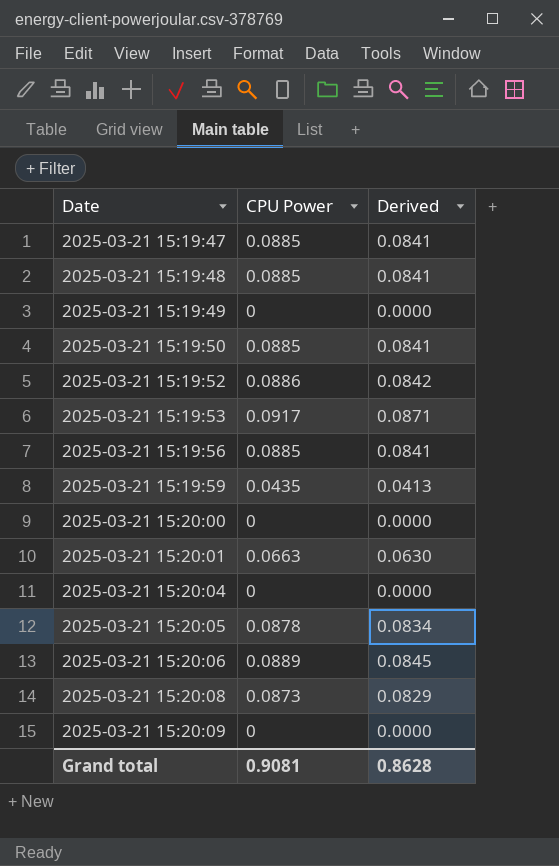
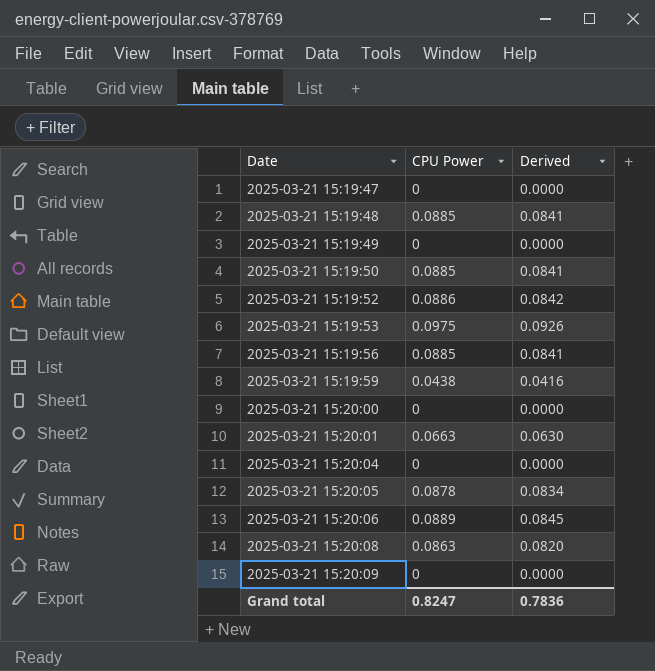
2025-03-21 15:19:47 | CPU Power: 0.0885 -> 0
2025-03-21 15:19:47 | Derived: 0.0841 -> 0.0000
2025-03-21 15:19:53 | CPU Power: 0.0917 -> 0.0975
2025-03-21 15:19:53 | Derived: 0.0871 -> 0.0926
2025-03-21 15:19:59 | CPU Power: 0.0435 -> 0.0438
2025-03-21 15:19:59 | Derived: 0.0413 -> 0.0416
2025-03-21 15:20:08 | CPU Power: 0.0873 -> 0.0863
2025-03-21 15:20:08 | Derived: 0.0829 -> 0.0820
Grand total | CPU Power: 0.9081 -> 0.8247
Grand total | Derived: 0.8628 -> 0.7836

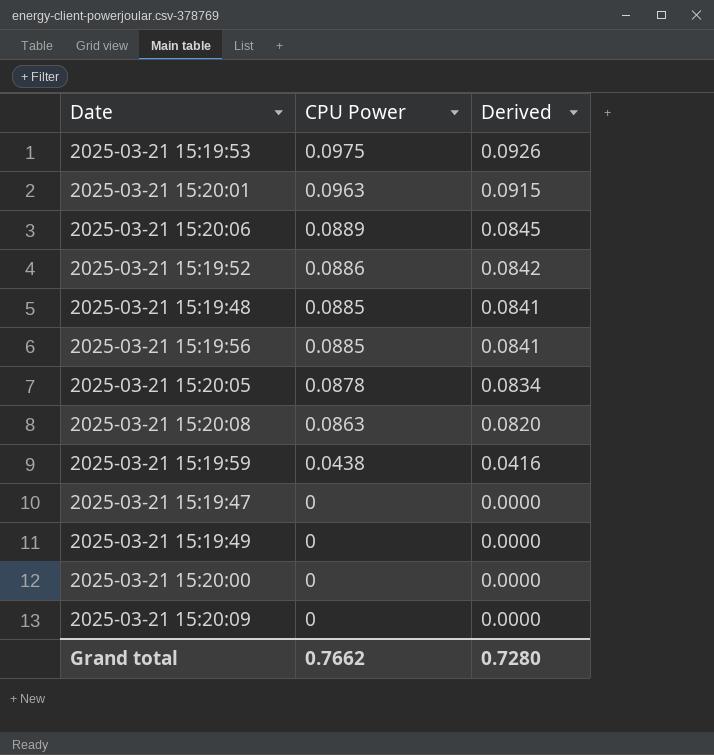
row order: Date ascending -> CPU Power descending
row 2025-03-21 15:19:50: 0.0885 | 0.0841 -> none
row 2025-03-21 15:20:04: 0 | 0.0000 -> none
2025-03-21 15:20:01 | CPU Power: 0.0663 -> 0.0963
2025-03-21 15:20:01 | Derived: 0.0630 -> 0.0915
Grand total | CPU Power: 0.8247 -> 0.7662
Grand total | Derived: 0.7836 -> 0.7280

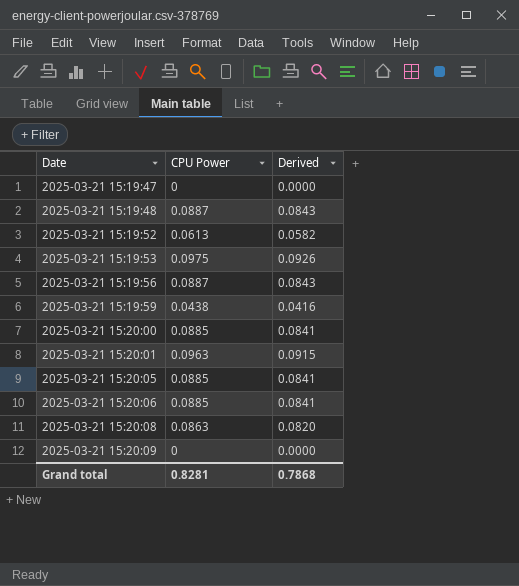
row order: CPU Power descending -> Date ascending
row 2025-03-21 15:19:49: 0 | 0.0000 -> none
2025-03-21 15:19:48 | CPU Power: 0.0885 -> 0.0887
2025-03-21 15:19:48 | Derived: 0.0841 -> 0.0843
2025-03-21 15:19:52 | CPU Power: 0.0886 -> 0.0613
2025-03-21 15:19:52 | Derived: 0.0842 -> 0.0582
2025-03-21 15:19:56 | CPU Power: 0.0885 -> 0.0887
2025-03-21 15:19:56 | Derived: 0.0841 -> 0.0843
2025-03-21 15:20:00 | CPU Power: 0 -> 0.0885
2025-03-21 15:20:00 | Derived: 0.0000 -> 0.0841
2025-03-21 15:20:05 | CPU Power: 0.0878 -> 0.0885
2025-03-21 15:20:05 | Derived: 0.0834 -> 0.0841
2025-03-21 15:20:06 | CPU Power: 0.0889 -> 0.0885
2025-03-21 15:20:06 | Derived: 0.0845 -> 0.0841
Grand total | CPU Power: 0.7662 -> 0.8281
Grand total | Derived: 0.7280 -> 0.7868

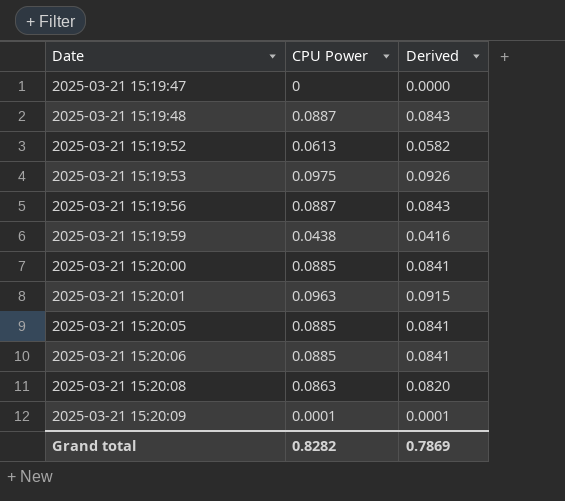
2025-03-21 15:20:09 | CPU Power: 0 -> 0.0001
2025-03-21 15:20:09 | Derived: 0.0000 -> 0.0001
Grand total | CPU Power: 0.8281 -> 0.8282
Grand total | Derived: 0.7868 -> 0.7869

